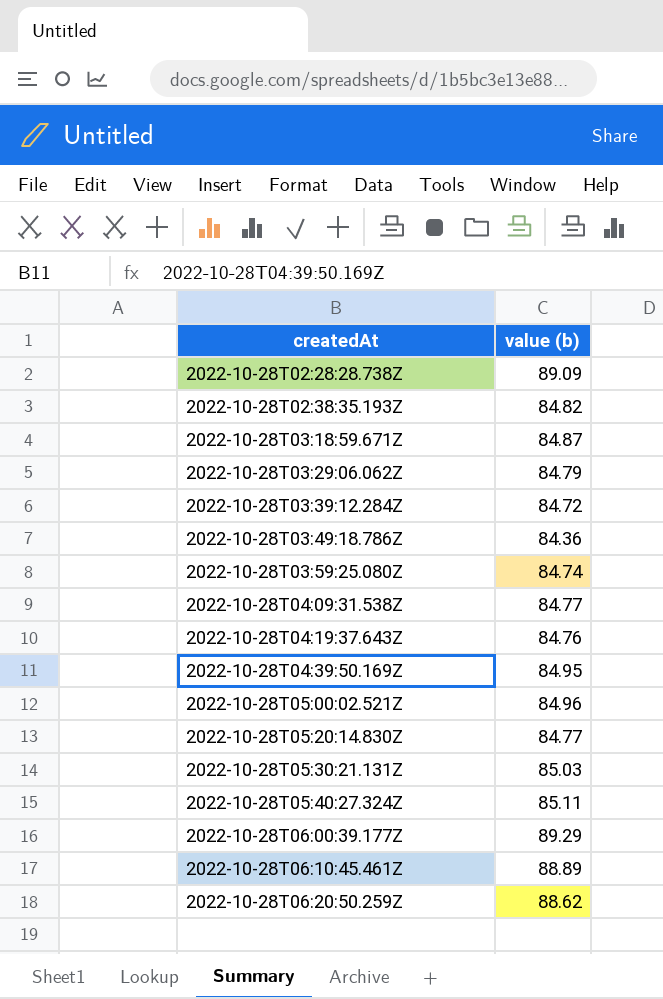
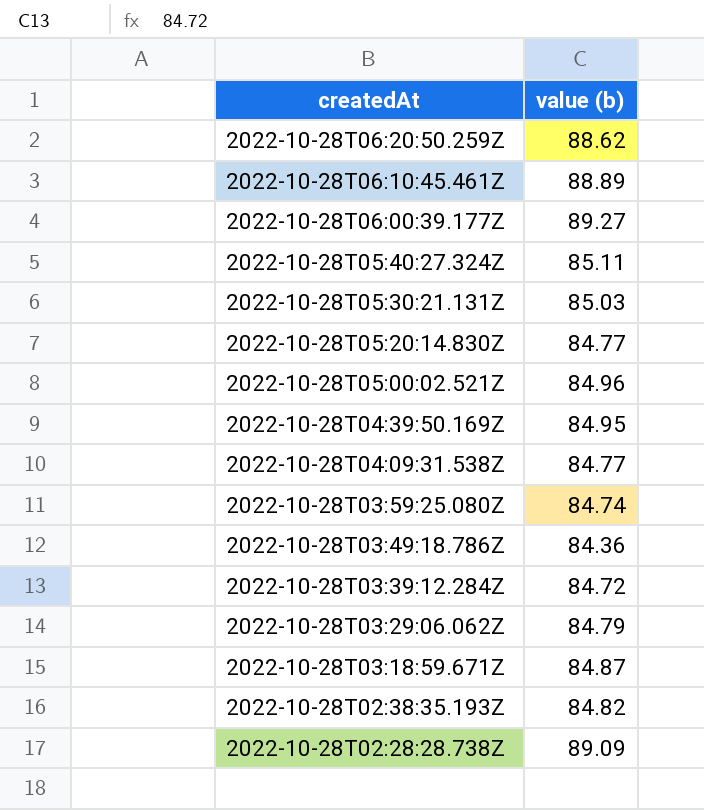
row order: createdAt ascending -> createdAt descending
row 2022-10-28T04:19:37.643Z: 84.76 -> none
2022-10-28T06:00:39.177Z | value (b): 89.29 -> 89.27

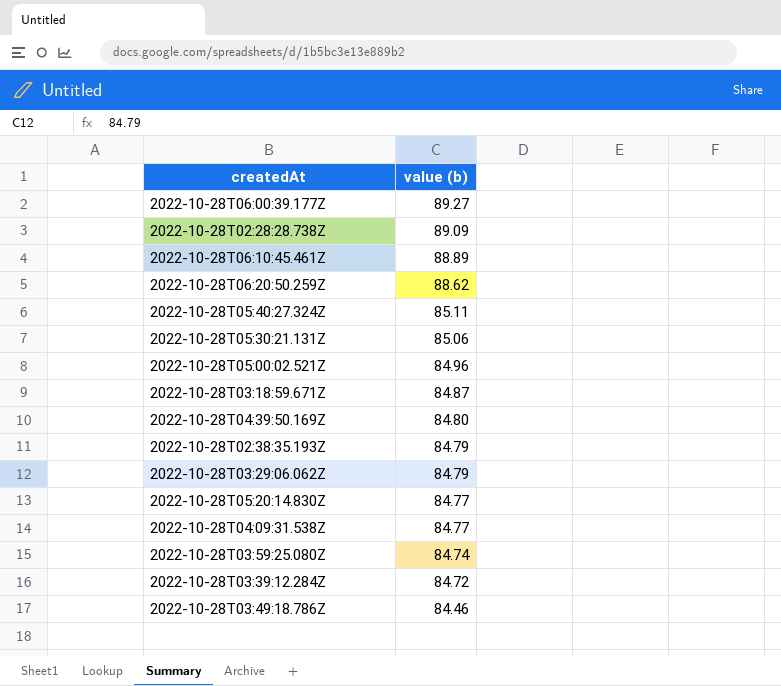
row order: createdAt descending -> value (b) descending
2022-10-28T05:30:21.131Z | value (b): 85.03 -> 85.06
2022-10-28T04:39:50.169Z | value (b): 84.95 -> 84.80
2022-10-28T02:38:35.193Z | value (b): 84.82 -> 84.79
2022-10-28T03:49:18.786Z | value (b): 84.36 -> 84.46

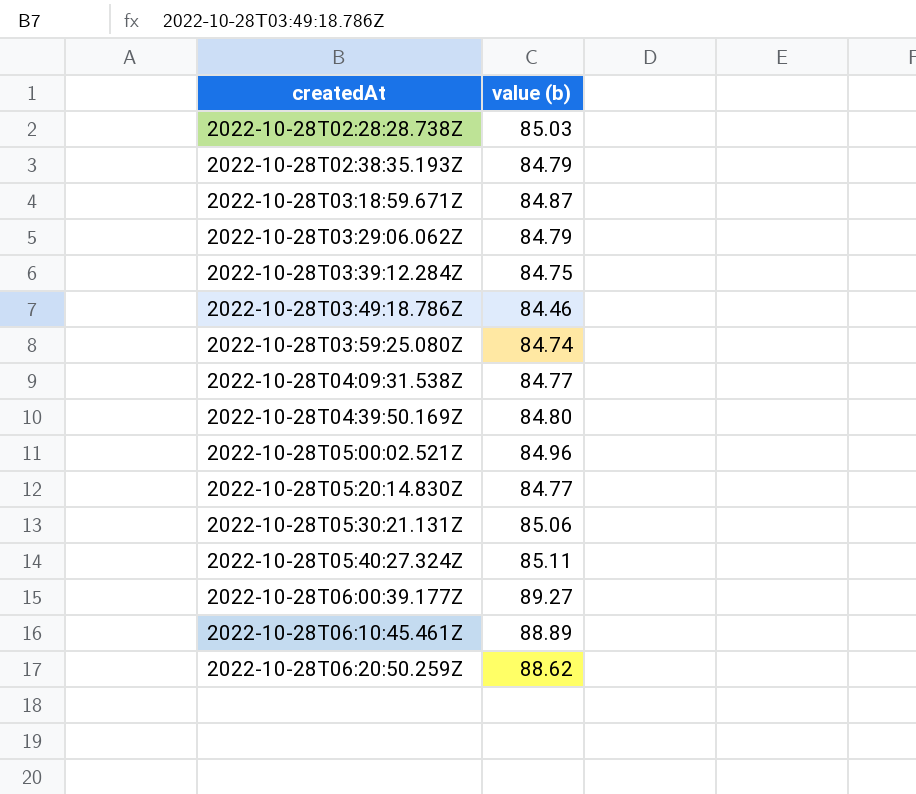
row order: value (b) descending -> createdAt ascending
2022-10-28T02:28:28.738Z | value (b): 89.09 -> 85.03
2022-10-28T03:39:12.284Z | value (b): 84.72 -> 84.75

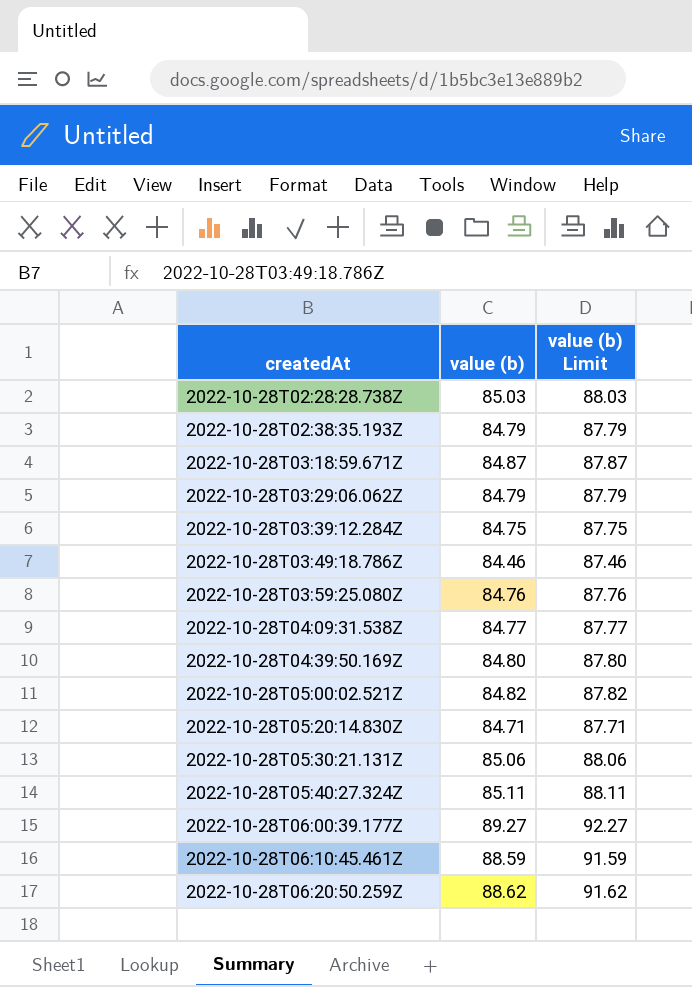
column value (b) Limit | formula: none -> [value (b)] + 3
2022-10-28T03:59:25.080Z | value (b): 84.74 -> 84.76
2022-10-28T05:00:02.521Z | value (b): 84.96 -> 84.82
2022-10-28T05:20:14.830Z | value (b): 84.77 -> 84.71
2022-10-28T06:10:45.461Z | value (b): 88.89 -> 88.59

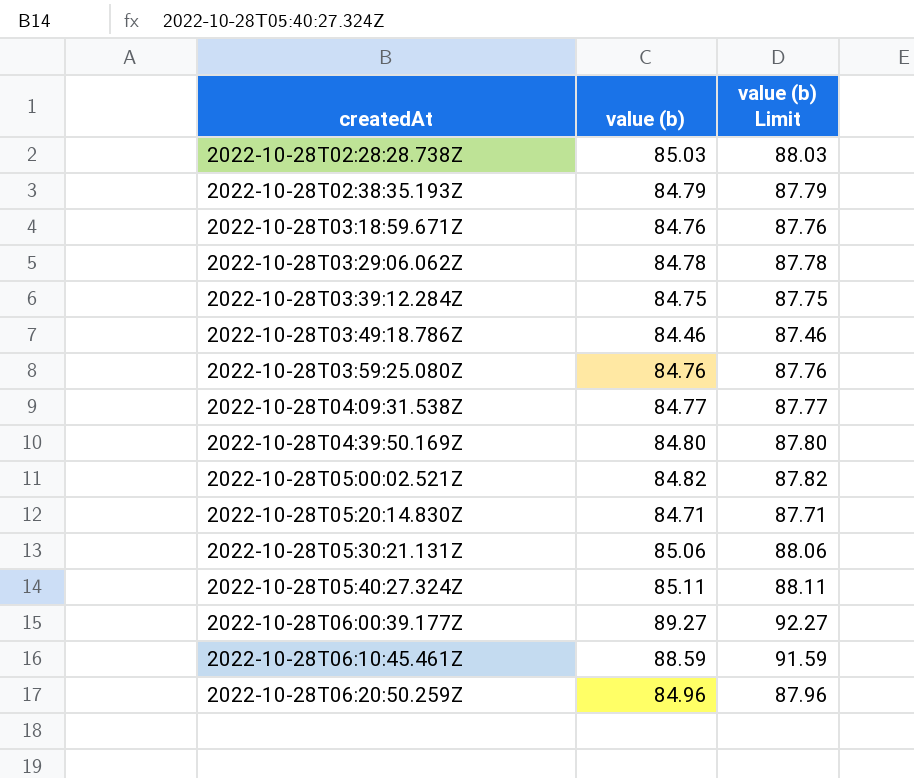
2022-10-28T03:18:59.671Z | value (b): 84.87 -> 84.76
2022-10-28T03:18:59.671Z | value (b) Limit: 87.87 -> 87.76
2022-10-28T03:29:06.062Z | value (b): 84.79 -> 84.78
2022-10-28T03:29:06.062Z | value (b) Limit: 87.79 -> 87.78
2022-10-28T06:20:50.259Z | value (b): 88.62 -> 84.96
2022-10-28T06:20:50.259Z | value (b) Limit: 91.62 -> 87.96

